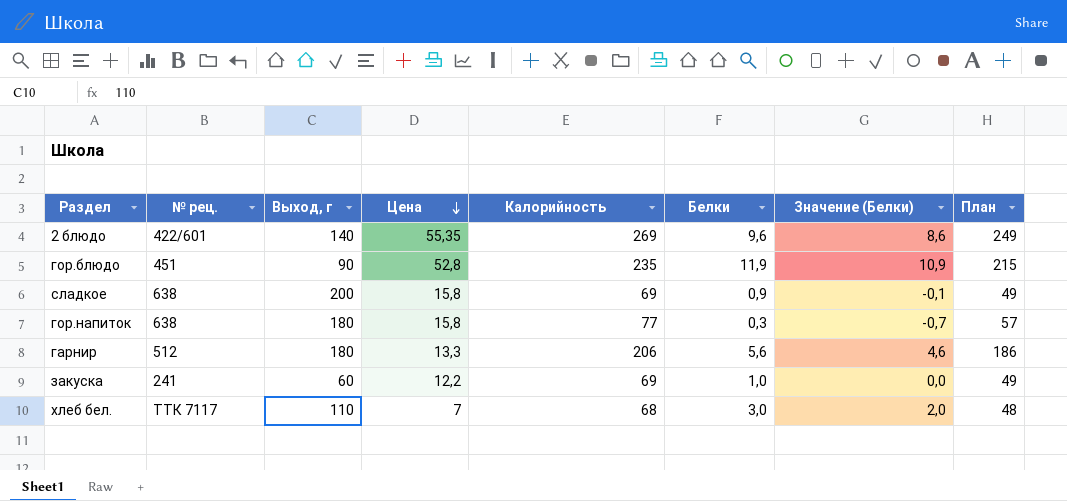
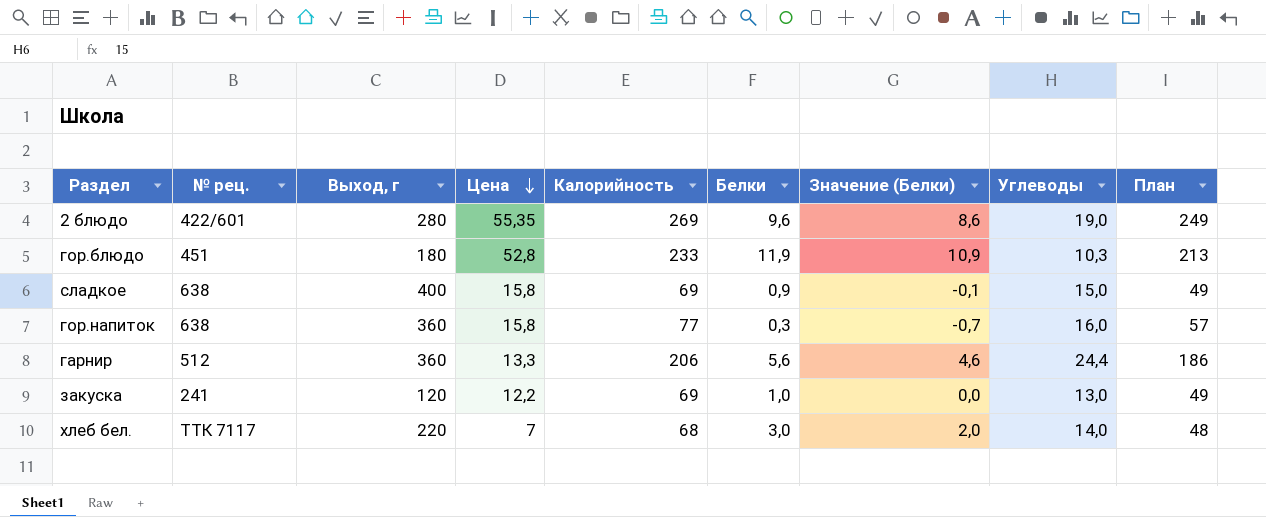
column Углеводы | position: none -> 8
2 блюдо | Выход, г: 140 -> 280
гор.блюдо | Выход, г: 90 -> 180
гор.блюдо | Калорийность: 235 -> 233
гор.блюдо | План: 215 -> 213
сладкое | Выход, г: 200 -> 400
гор.напиток | Выход, г: 180 -> 360
гарнир | Выход, г: 180 -> 360
закуска | Выход, г: 60 -> 120
хлеб бел. | Выход, г: 110 -> 220

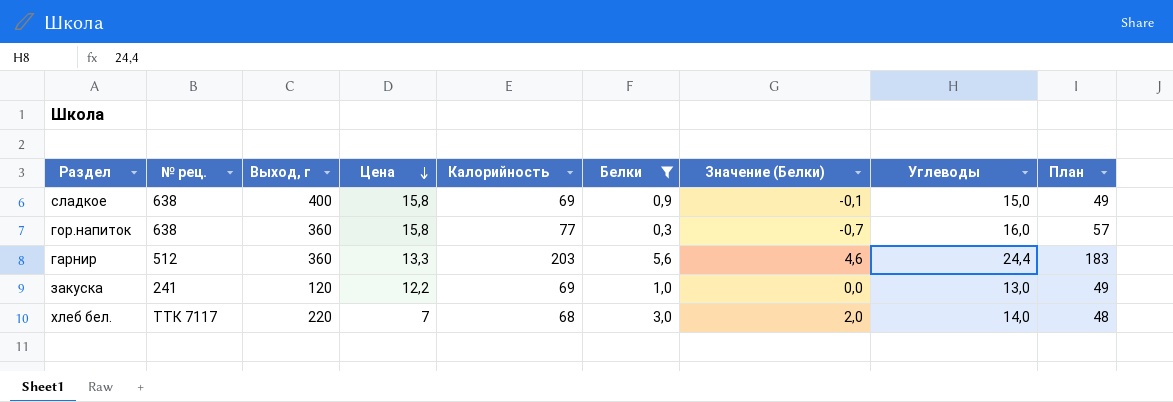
filter: none -> Белки <= 5,6
гарнир | Калорийность: 206 -> 203
гарнир | План: 186 -> 183

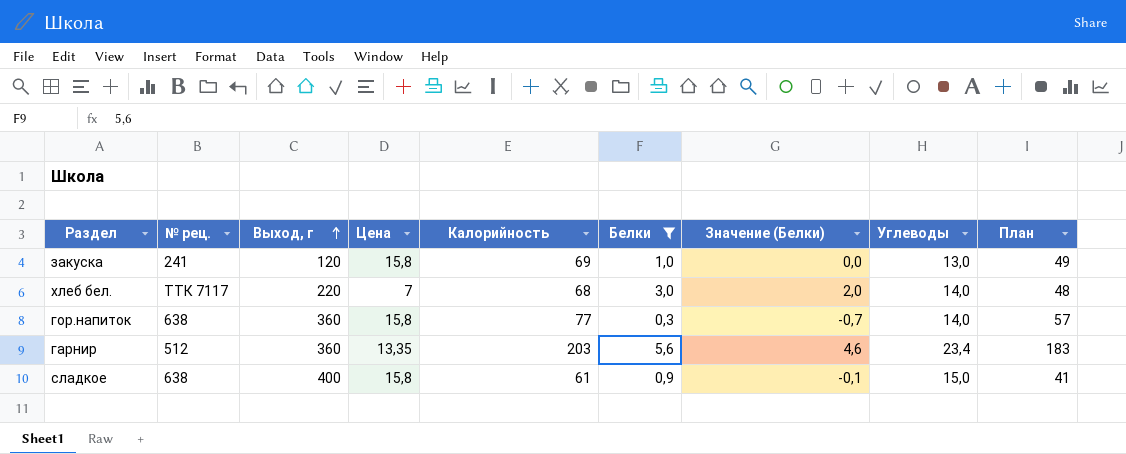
row order: Цена descending -> Выход, г ascending
закуска | Цена: 12,2 -> 15,8
гор.напиток | Углеводы: 16,0 -> 14,0
гарнир | Цена: 13,3 -> 13,35
гарнир | Углеводы: 24,4 -> 23,4
сладкое | Калорийность: 69 -> 61
сладкое | План: 49 -> 41

